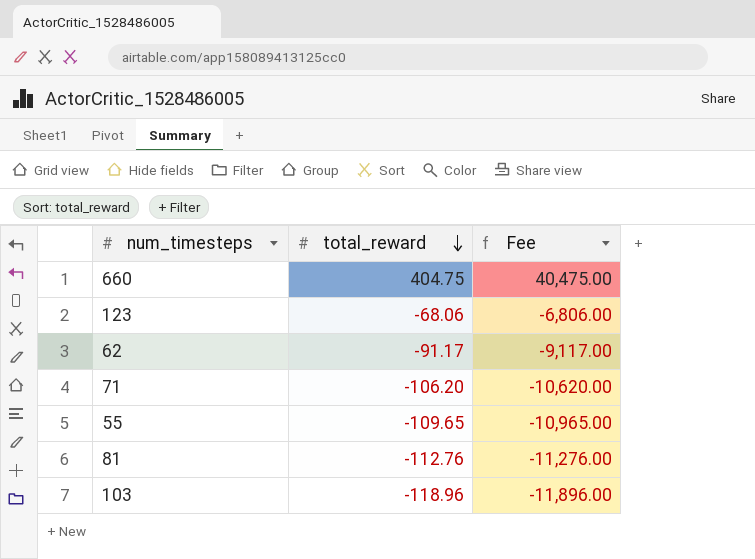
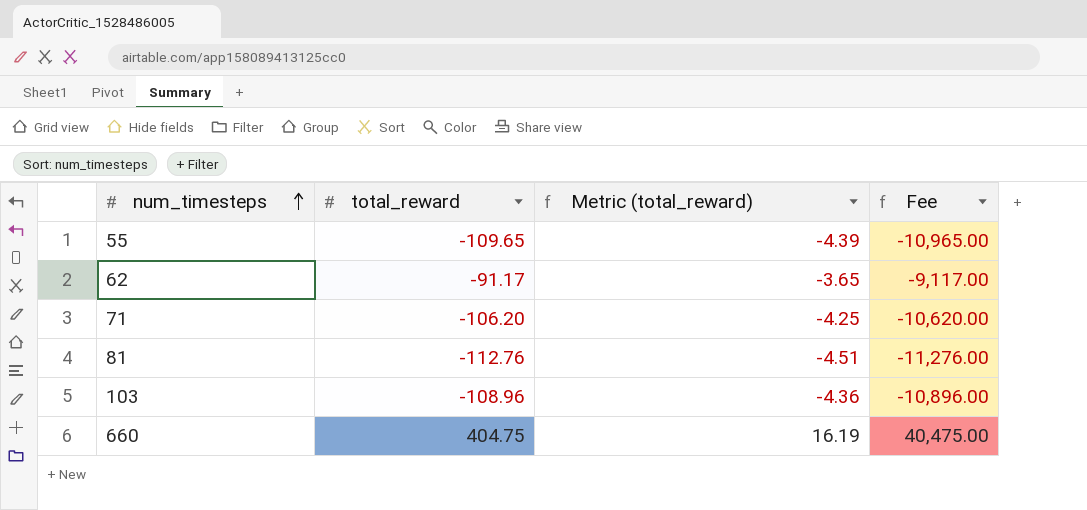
row order: total_reward descending -> num_timesteps ascending
column Metric (total_reward) | formula: none -> [total_reward] * 0.04
row 123: -68.06 | -6,806.00 -> none
103 | total_reward: -118.96 -> -108.96
103 | Fee: -11,896.00 -> -10,896.00

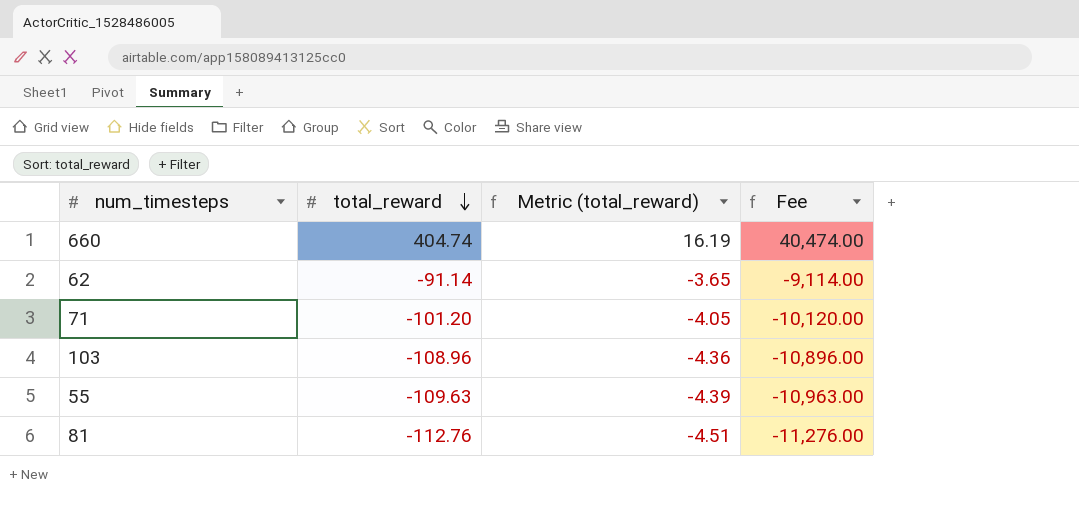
row order: num_timesteps ascending -> total_reward descending
660 | total_reward: 404.75 -> 404.74
660 | Fee: 40,475.00 -> 40,474.00
62 | total_reward: -91.17 -> -91.14
62 | Fee: -9,117.00 -> -9,114.00
71 | total_reward: -106.20 -> -101.20
71 | Metric (total_reward): -4.25 -> -4.05
71 | Fee: -10,620.00 -> -10,120.00
55 | total_reward: -109.65 -> -109.63
55 | Fee: -10,965.00 -> -10,963.00

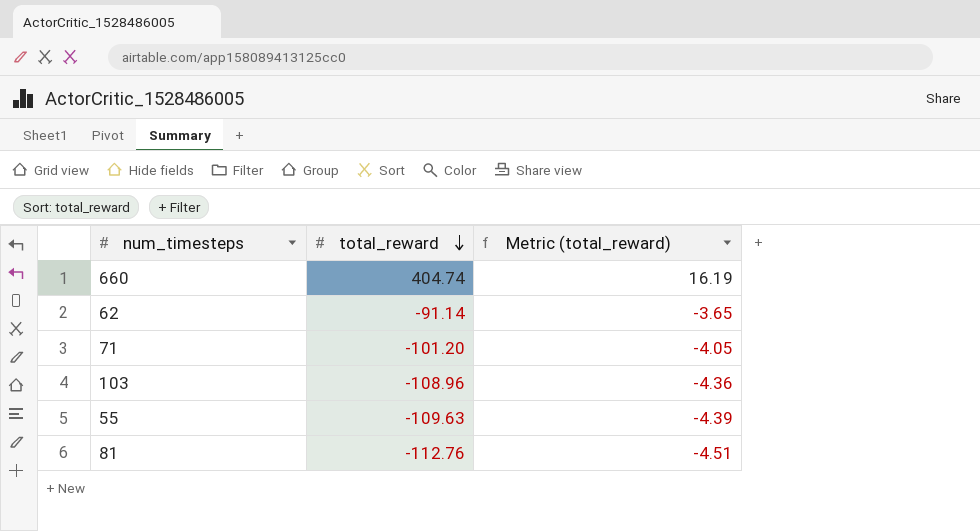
column Fee | formula: [total_reward] * 100 -> none

